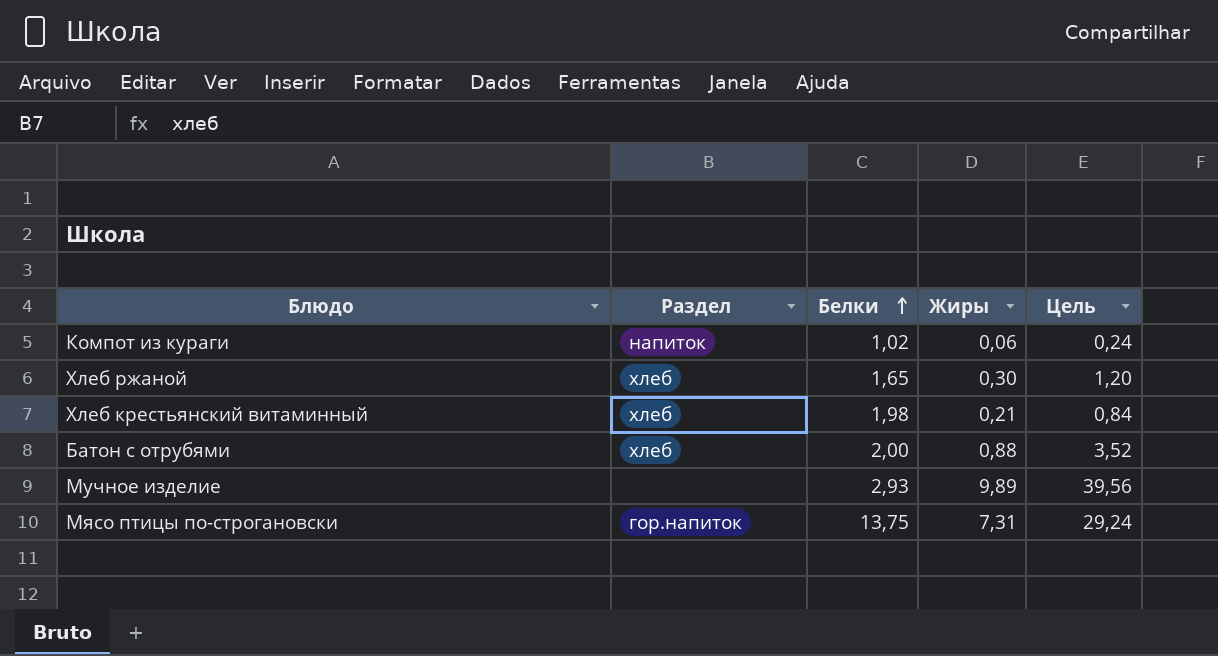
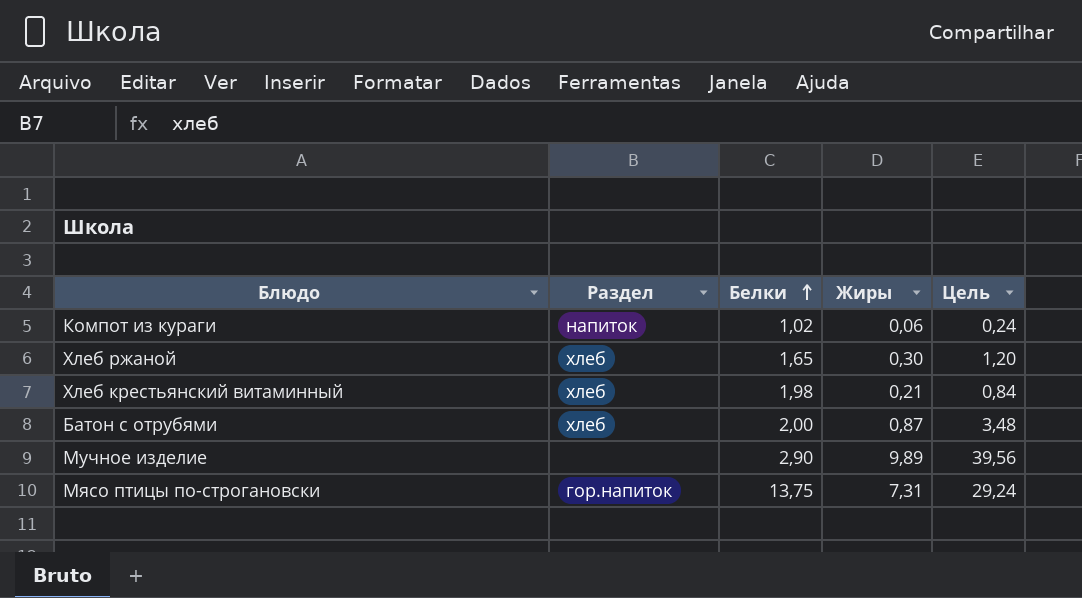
Батон с отрубями | Жиры: 0,88 -> 0,87
Батон с отрубями | Цель: 3,52 -> 3,48
Мучное изделие | Белки: 2,93 -> 2,90

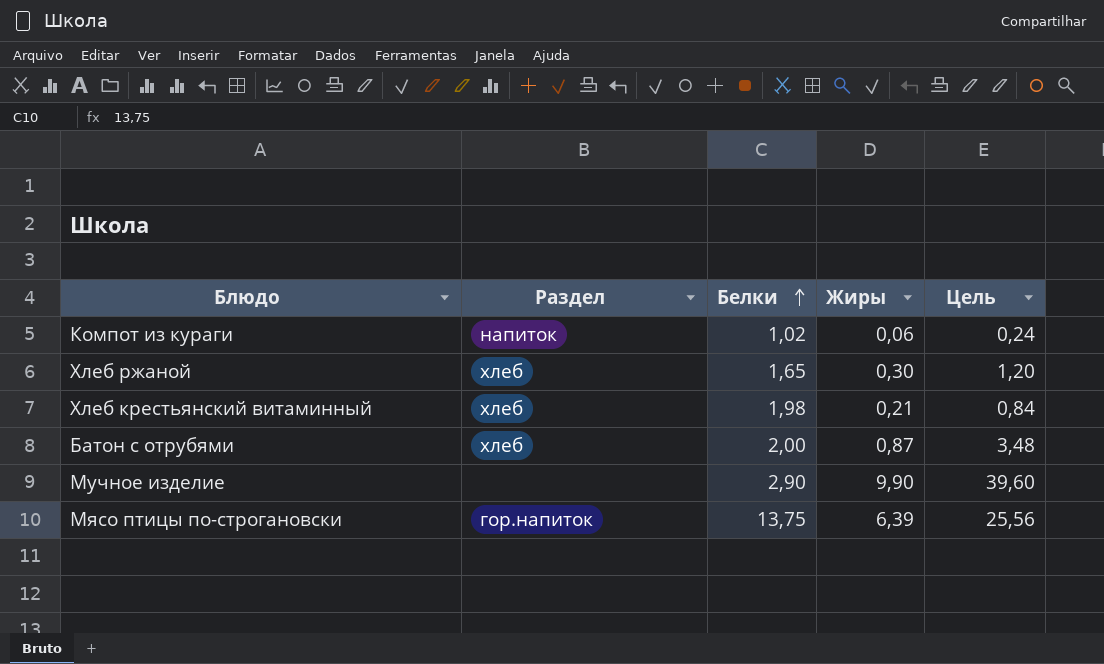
Мучное изделие | Жиры: 9,89 -> 9,90
Мучное изделие | Цель: 39,56 -> 39,60
Мясо птицы по-строгановски | Жиры: 7,31 -> 6,39
Мясо птицы по-строгановски | Цель: 29,24 -> 25,56

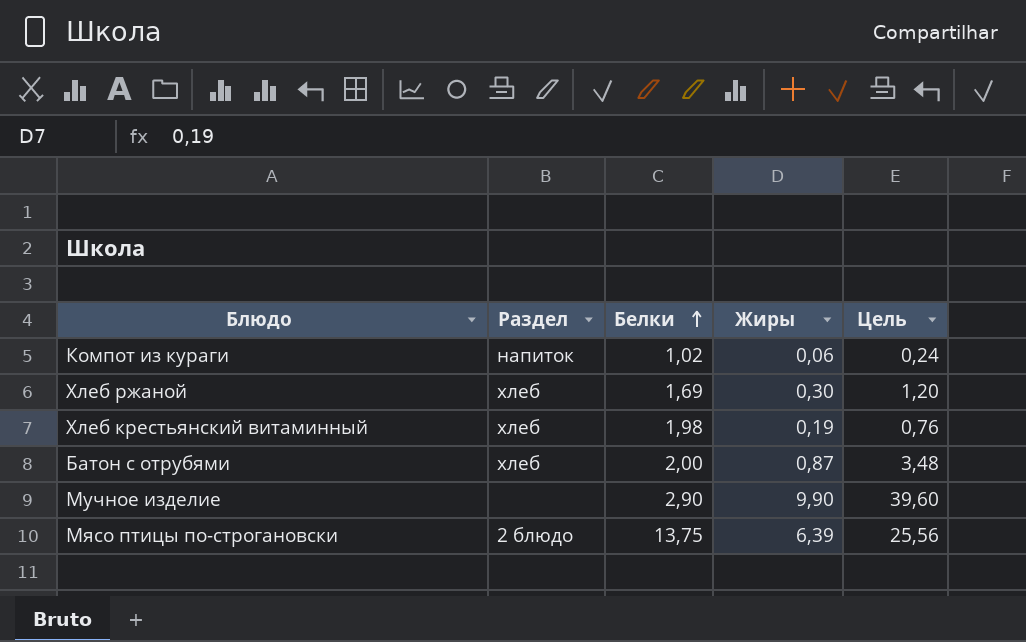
Хлеб ржаной | Белки: 1,65 -> 1,69
Хлеб крестьянский витаминный | Жиры: 0,21 -> 0,19
Хлеб крестьянский витаминный | Цель: 0,84 -> 0,76
Мясо птицы по-строгановски | Раздел: гор.напиток -> 2 блюдо

